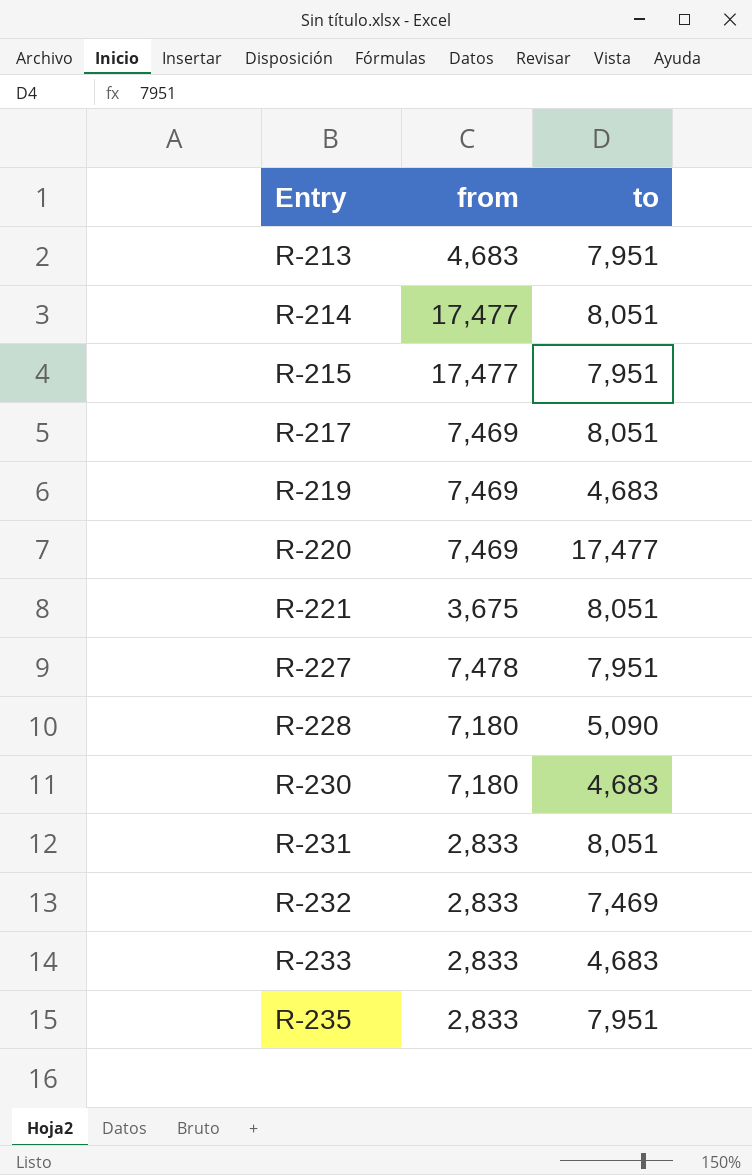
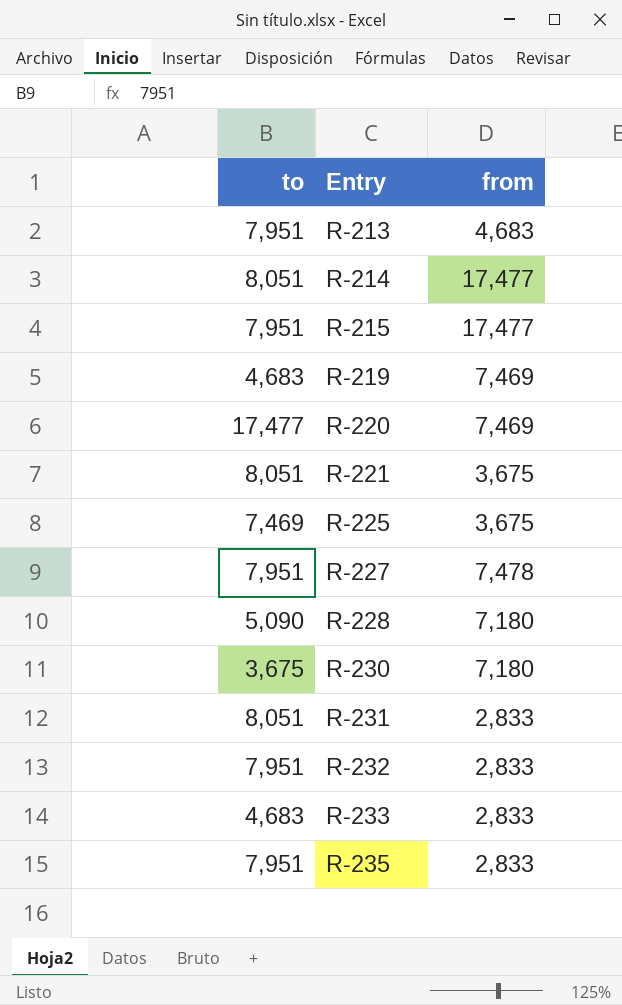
column to | position: 3 -> 1
row R-217: 7,469 | 8,051 -> none
row R-225: none -> 7,469 | 3,675
R-230 | to: 4,683 -> 3,675
R-232 | to: 7,469 -> 7,951

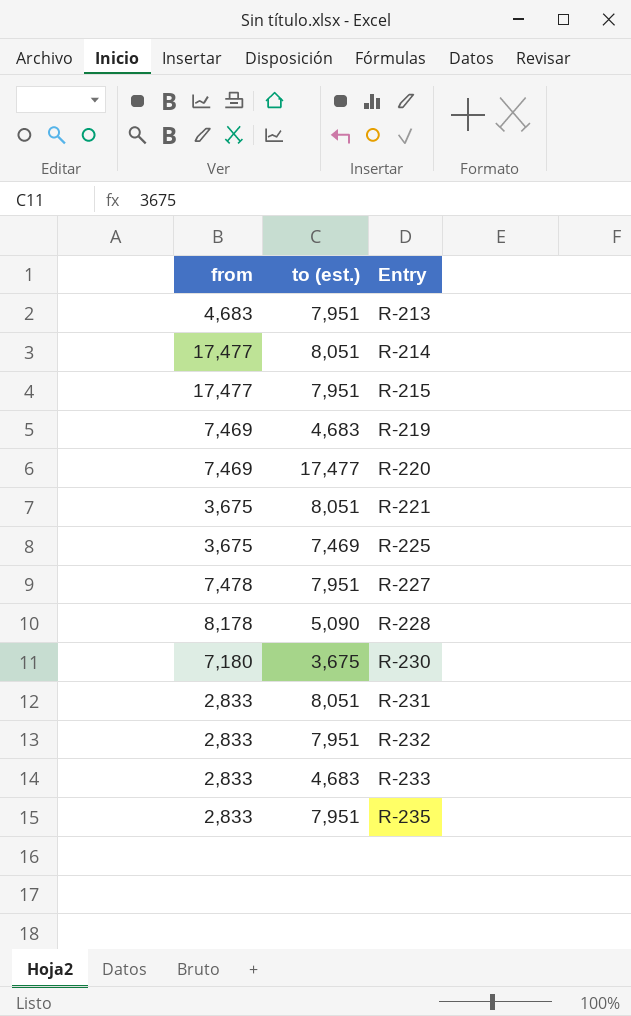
column from | position: 3 -> 1
column name: to -> to (est.)
R-228 | from: 7,180 -> 8,178

